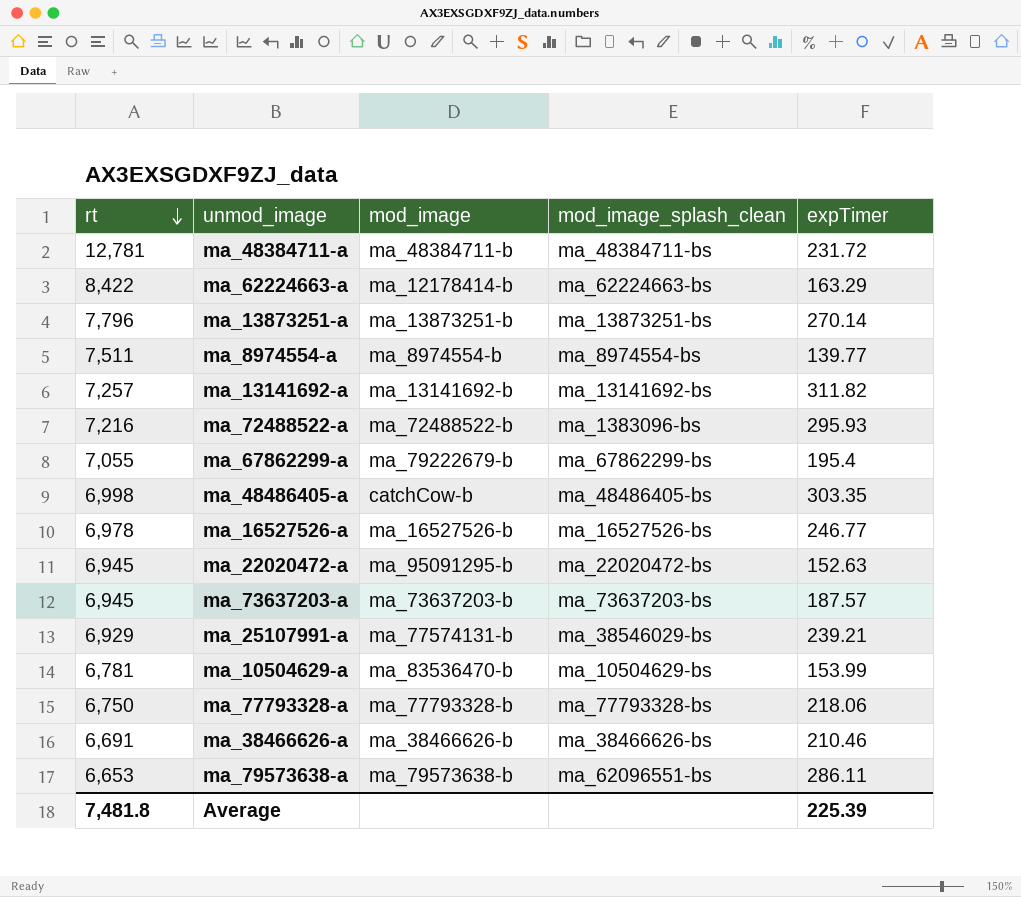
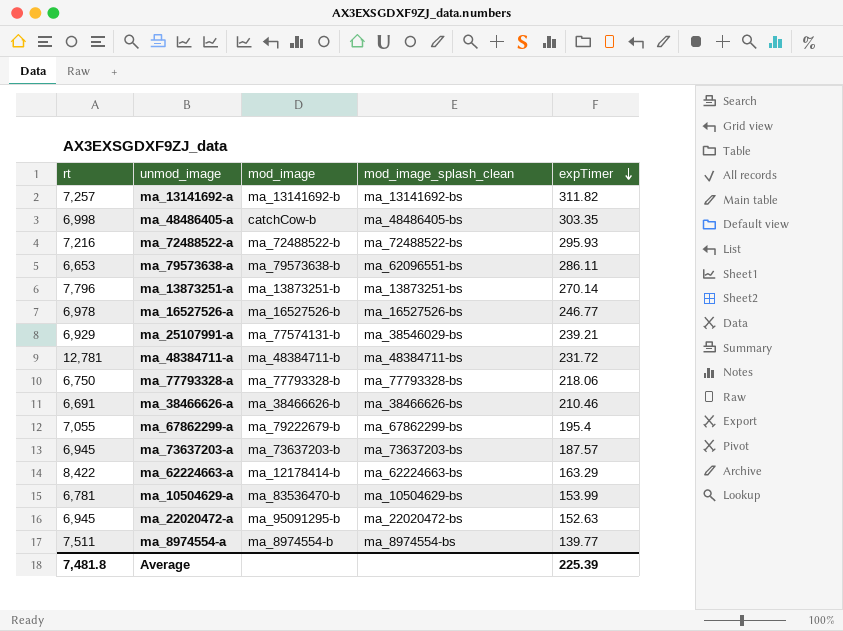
row order: rt descending -> expTimer descending
ma_72488522-a | mod_image_splash_clean: ma_1383096-bs -> ma_72488522-bs

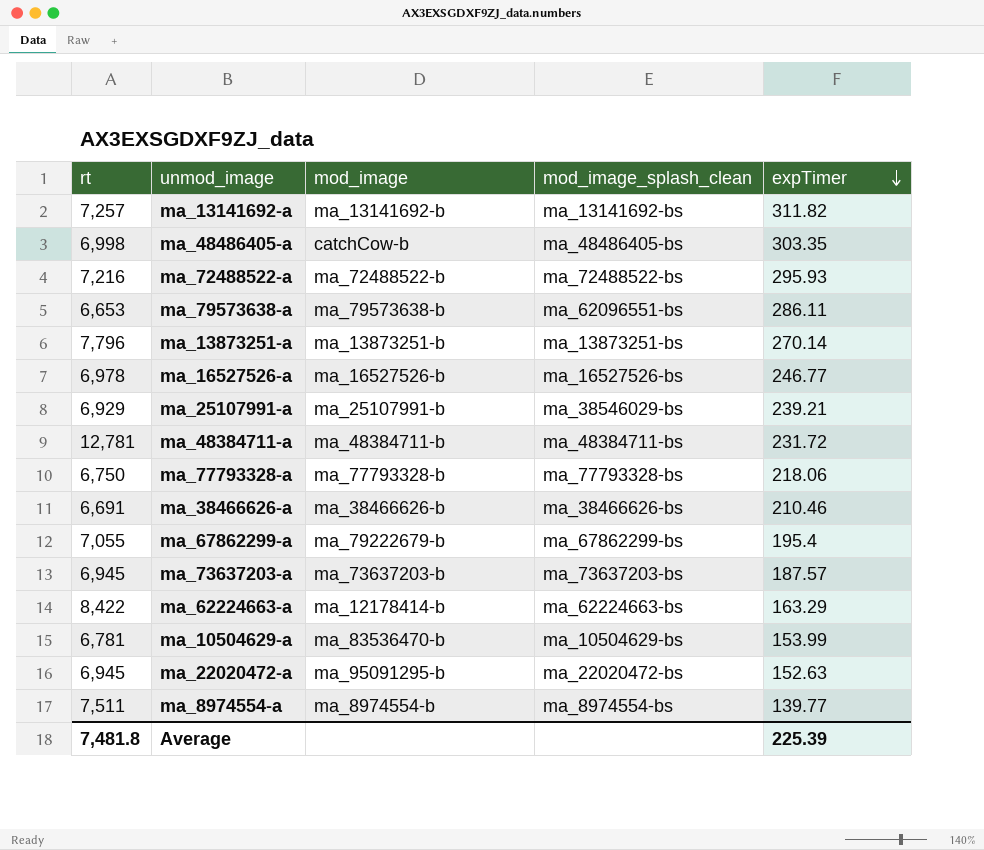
ma_25107991-a | mod_image: ma_77574131-b -> ma_25107991-b

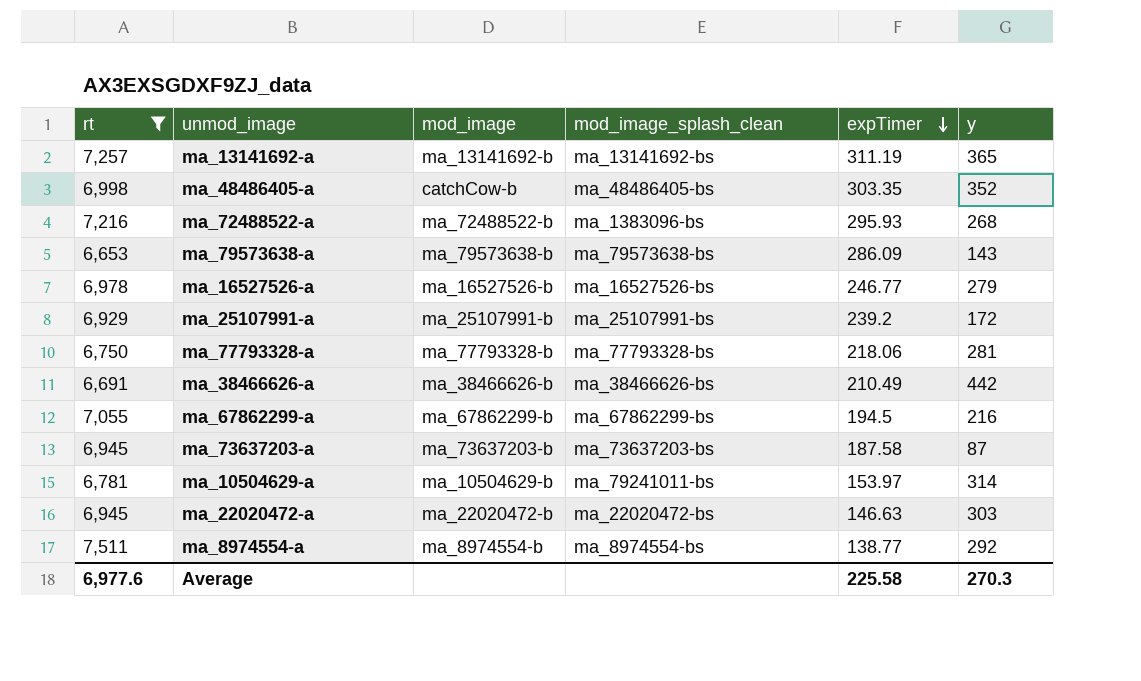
filter: none -> rt <= 7,511
column y | position: none -> 6
ma_13141692-a | expTimer: 311.82 -> 311.19
ma_72488522-a | mod_image_splash_clean: ma_72488522-bs -> ma_1383096-bs
ma_79573638-a | mod_image_splash_clean: ma_62096551-bs -> ma_79573638-bs
ma_79573638-a | expTimer: 286.11 -> 286.09
ma_25107991-a | mod_image_splash_clean: ma_38546029-bs -> ma_25107991-bs
ma_25107991-a | expTimer: 239.21 -> 239.2
ma_38466626-a | expTimer: 210.46 -> 210.49
ma_67862299-a | mod_image: ma_79222679-b -> ma_67862299-b
ma_67862299-a | expTimer: 195.4 -> 194.5
ma_73637203-a | expTimer: 187.57 -> 187.58
ma_10504629-a | mod_image: ma_83536470-b -> ma_10504629-b
ma_10504629-a | mod_image_splash_clean: ma_10504629-bs -> ma_79241011-bs
ma_10504629-a | expTimer: 153.99 -> 153.97
ma_22020472-a | mod_image: ma_95091295-b -> ma_22020472-b
ma_22020472-a | expTimer: 152.63 -> 146.63
ma_8974554-a | expTimer: 139.77 -> 138.77
Average | rt: 7,481.8 -> 6,977.6
Average | expTimer: 225.39 -> 225.58

